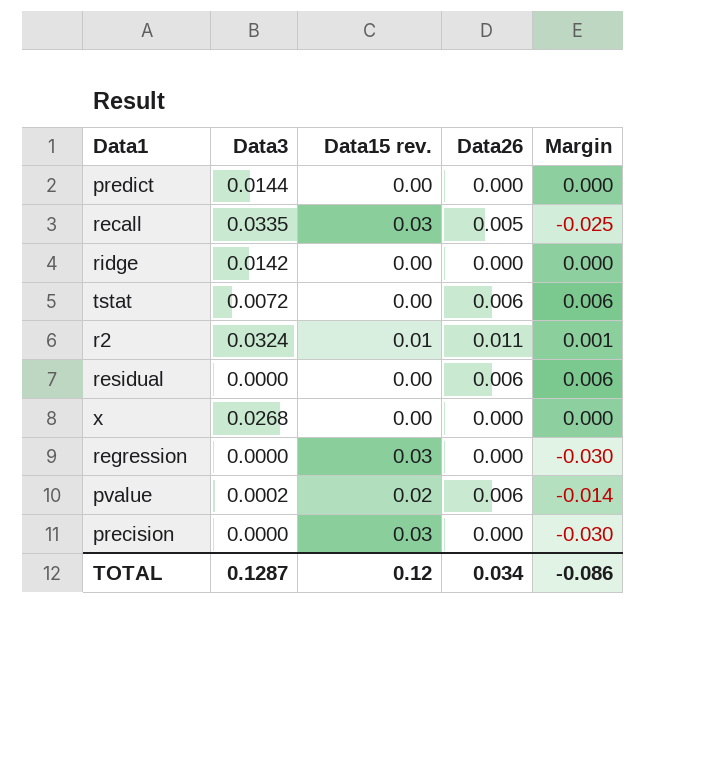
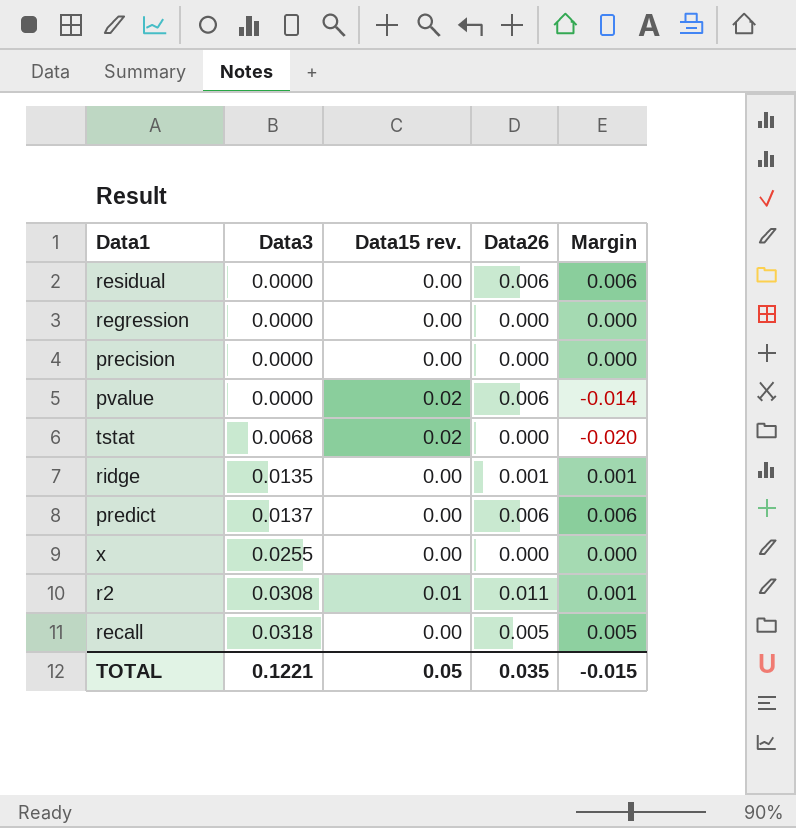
row order: none -> Data3 ascending
regression | Data15 rev.: 0.03 -> 0.00
regression | Margin: -0.030 -> 0.000
precision | Data15 rev.: 0.03 -> 0.00
precision | Margin: -0.030 -> 0.000
pvalue | Data3: 0.0002 -> 0.0000
tstat | Data3: 0.0072 -> 0.0068
tstat | Data15 rev.: 0.00 -> 0.02
tstat | Data26: 0.006 -> 0.000
tstat | Margin: 0.006 -> -0.020
ridge | Data3: 0.0142 -> 0.0135
ridge | Data26: 0.000 -> 0.001
ridge | Margin: 0.000 -> 0.001
predict | Data3: 0.0144 -> 0.0137
predict | Data26: 0.000 -> 0.006
predict | Margin: 0.000 -> 0.006
x | Data3: 0.0268 -> 0.0255
r2 | Data3: 0.0324 -> 0.0308
recall | Data3: 0.0335 -> 0.0318
recall | Data15 rev.: 0.03 -> 0.00
recall | Margin: -0.025 -> 0.005
TOTAL | Data3: 0.1287 -> 0.1221
TOTAL | Data15 rev.: 0.12 -> 0.05
TOTAL | Data26: 0.034 -> 0.035
TOTAL | Margin: -0.086 -> -0.015

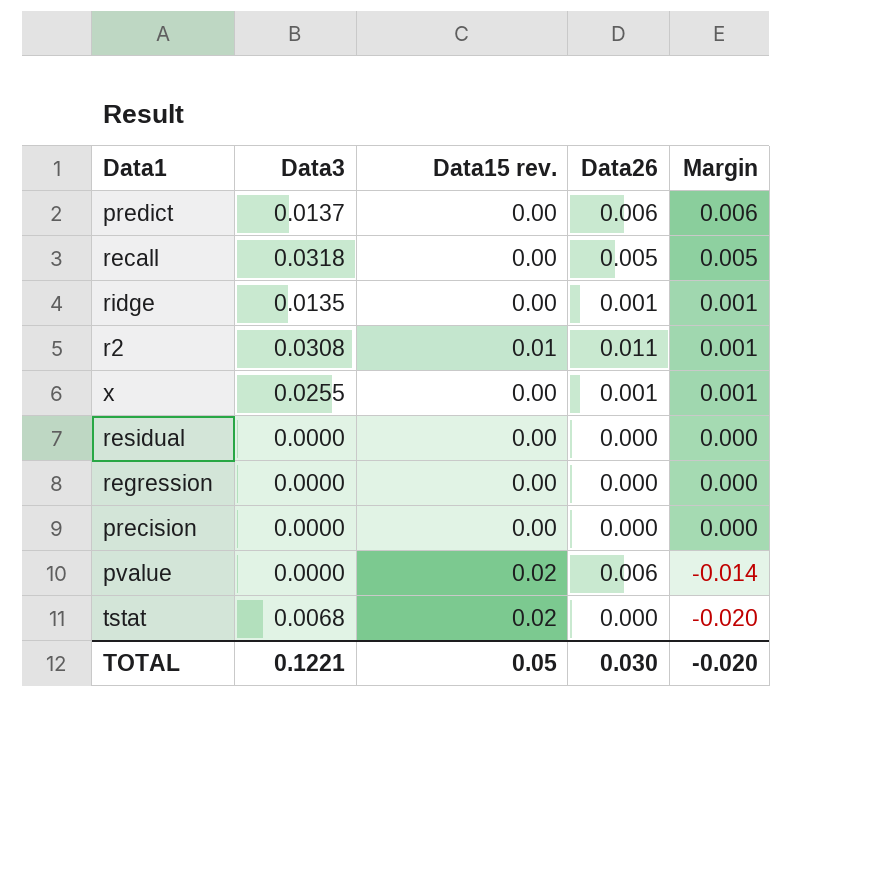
row order: Data3 ascending -> Margin descending
x | Data26: 0.000 -> 0.001
x | Margin: 0.000 -> 0.001
residual | Data26: 0.006 -> 0.000
residual | Margin: 0.006 -> 0.000
TOTAL | Data26: 0.035 -> 0.030
TOTAL | Margin: -0.015 -> -0.020

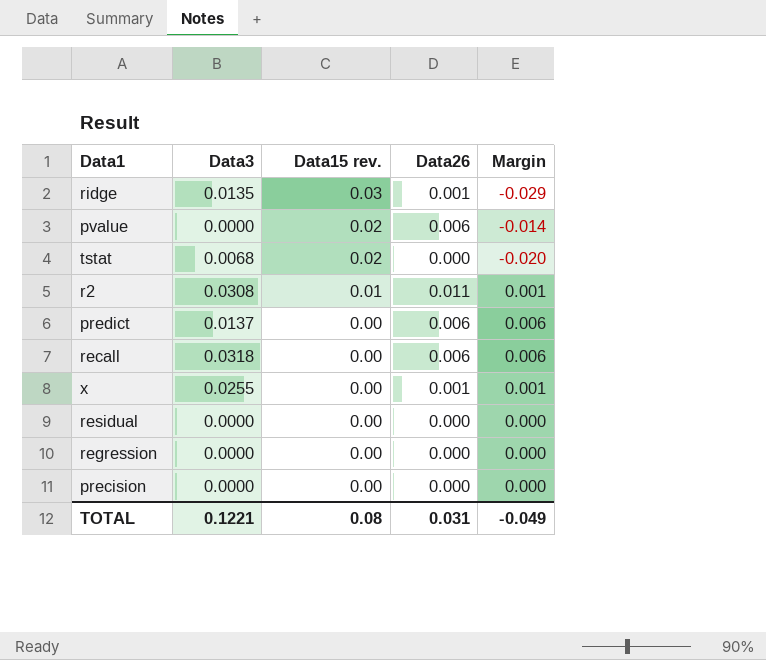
row order: Margin descending -> Data15 rev. descending
ridge | Data15 rev.: 0.00 -> 0.03
ridge | Margin: 0.001 -> -0.029
recall | Data26: 0.005 -> 0.006
recall | Margin: 0.005 -> 0.006
TOTAL | Data15 rev.: 0.05 -> 0.08
TOTAL | Data26: 0.030 -> 0.031
TOTAL | Margin: -0.020 -> -0.049

